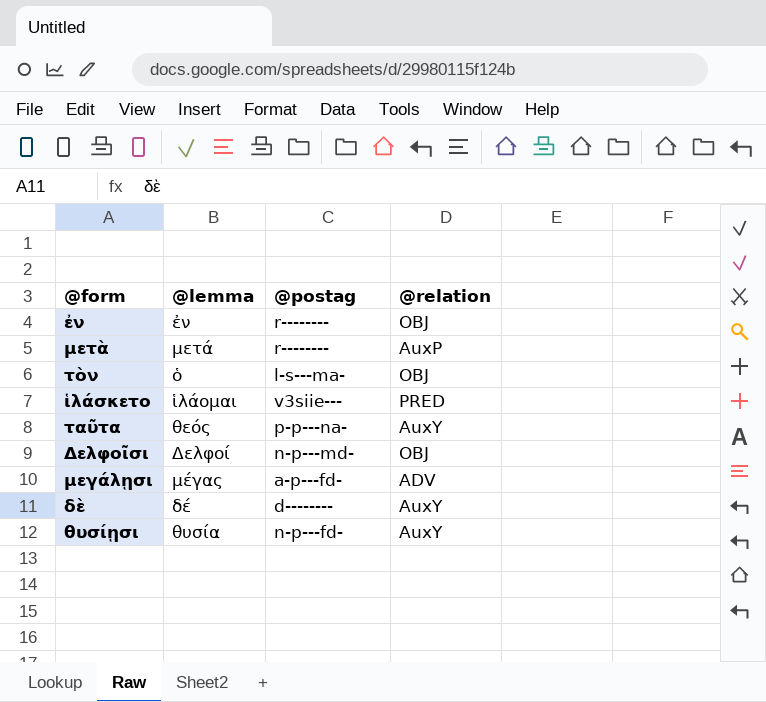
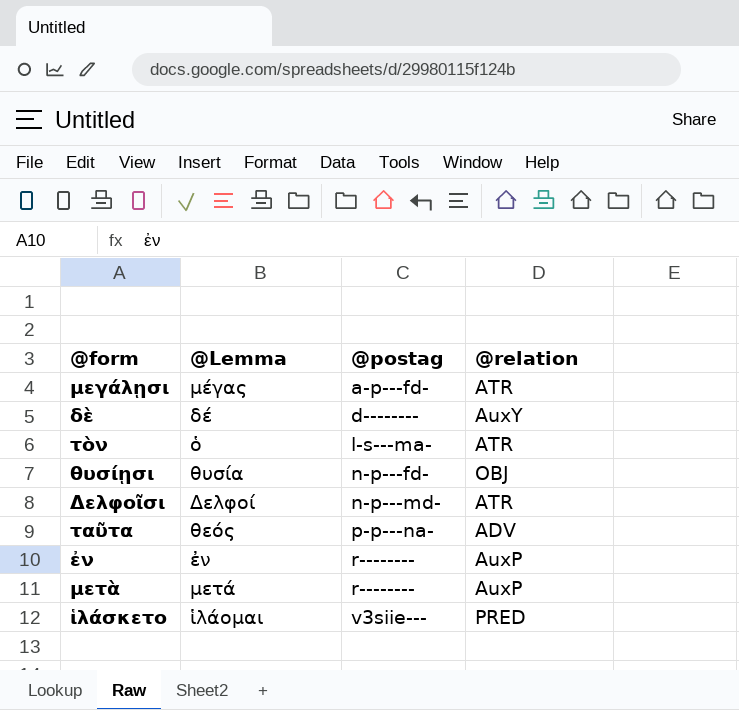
row order: none -> @postag ascending
column name: @lemma -> @Lemma
μεγάλῃσι | @relation: ADV -> ATR
τὸν | @relation: OBJ -> ATR
θυσίῃσι | @relation: AuxY -> OBJ
Δελφοῖσι | @relation: OBJ -> ATR
ταῦτα | @relation: AuxY -> ADV
ἐν | @relation: OBJ -> AuxP

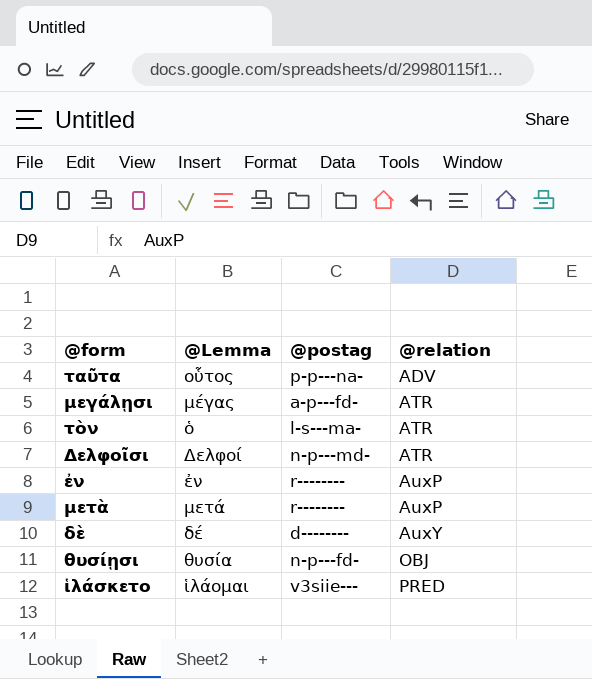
row order: @postag ascending -> @relation ascending
ταῦτα | @Lemma: θεός -> οὗτος

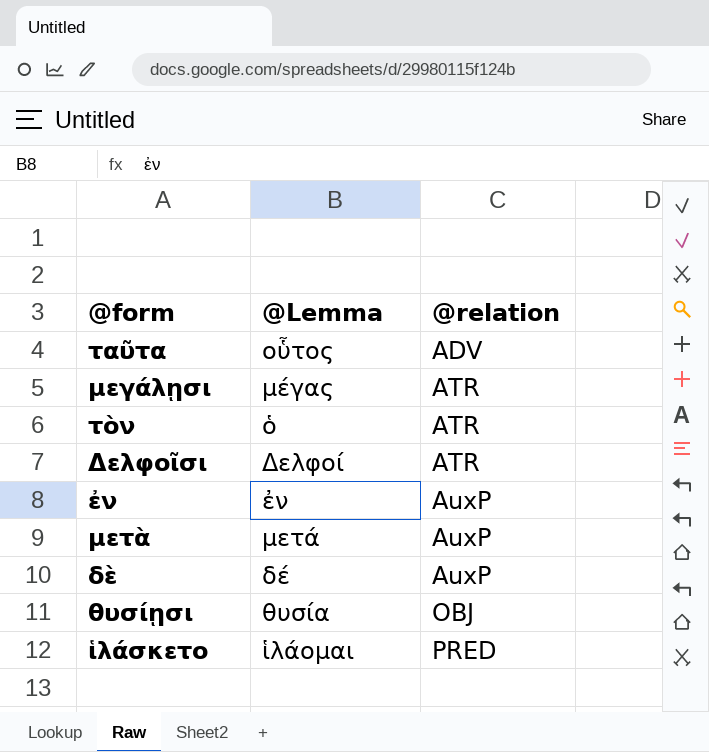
column @postag | position: 3 -> none
δὲ | @relation: AuxY -> AuxP

